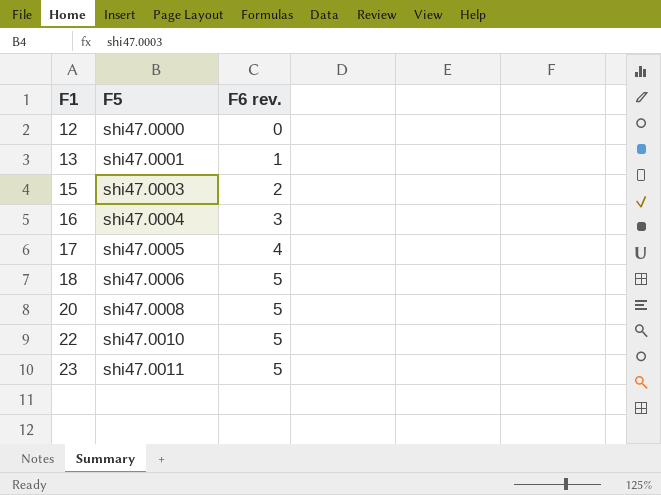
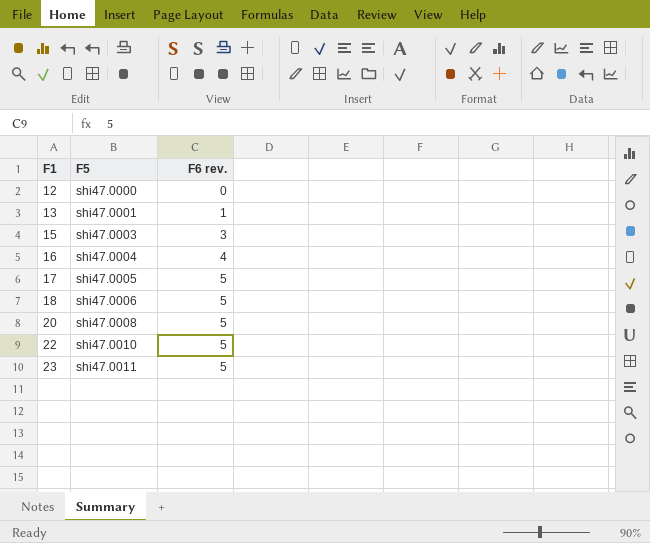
15 | F6 rev.: 2 -> 3
16 | F6 rev.: 3 -> 4
17 | F6 rev.: 4 -> 5

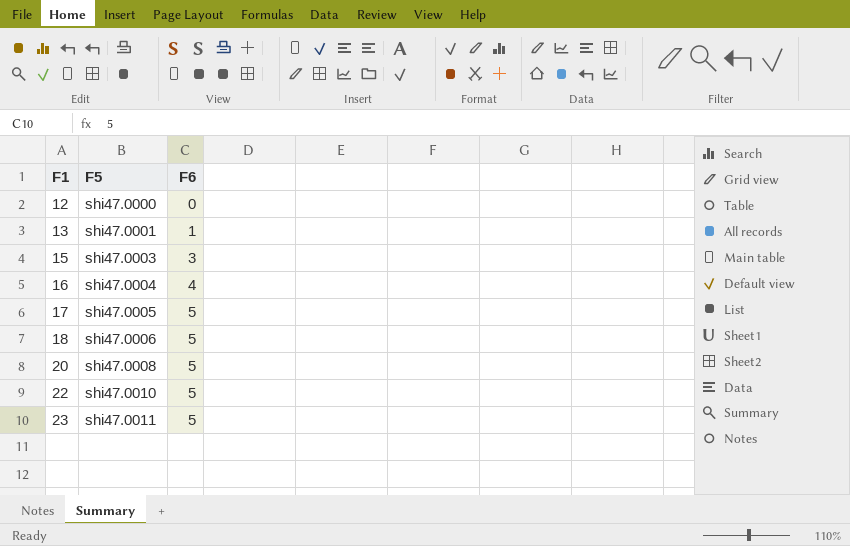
column name: F6 rev. -> F6

